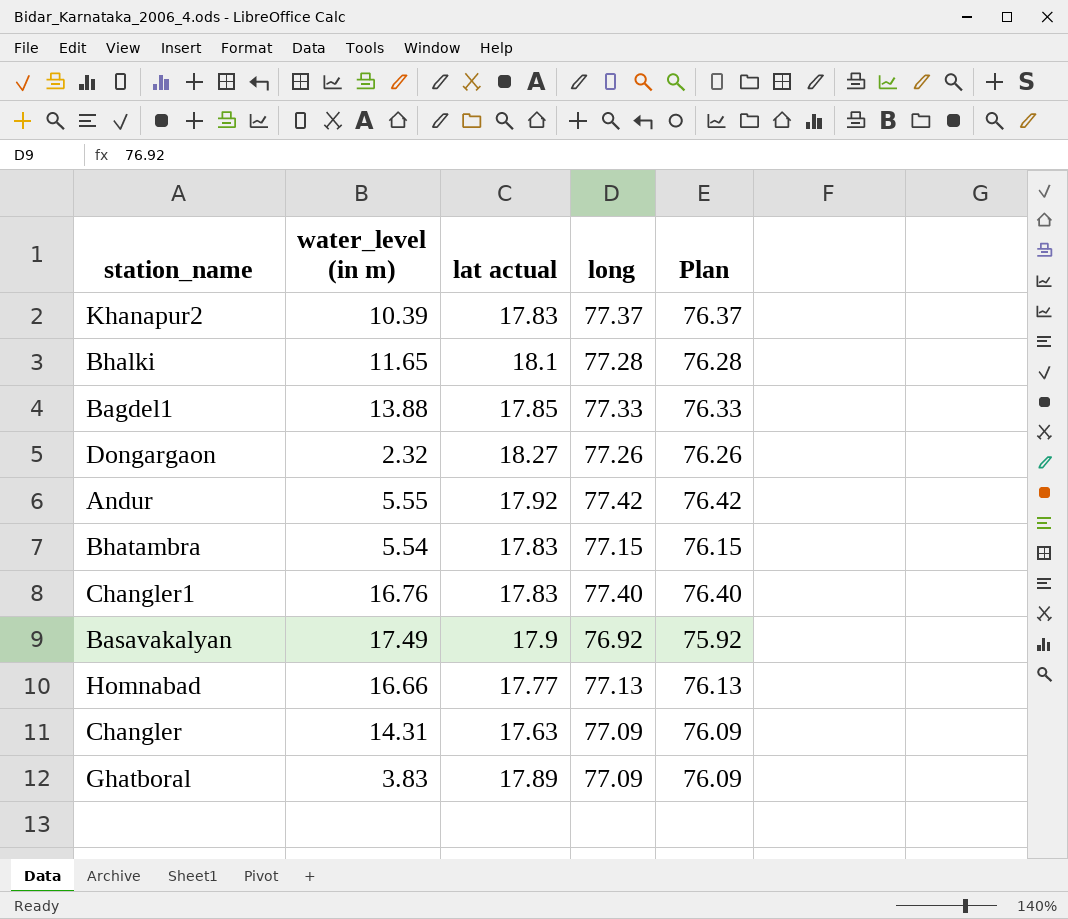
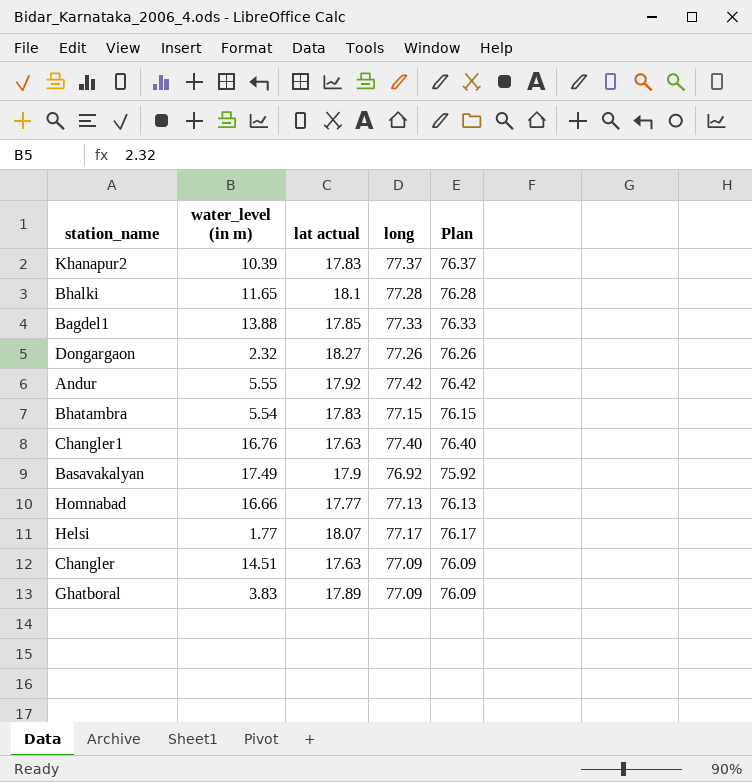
Changler1 | lat actual: 17.83 -> 17.63
row Helsi: none -> 1.77 | 18.07 | 77.17 | 76.17
Changler | water_level (in m): 14.31 -> 14.51

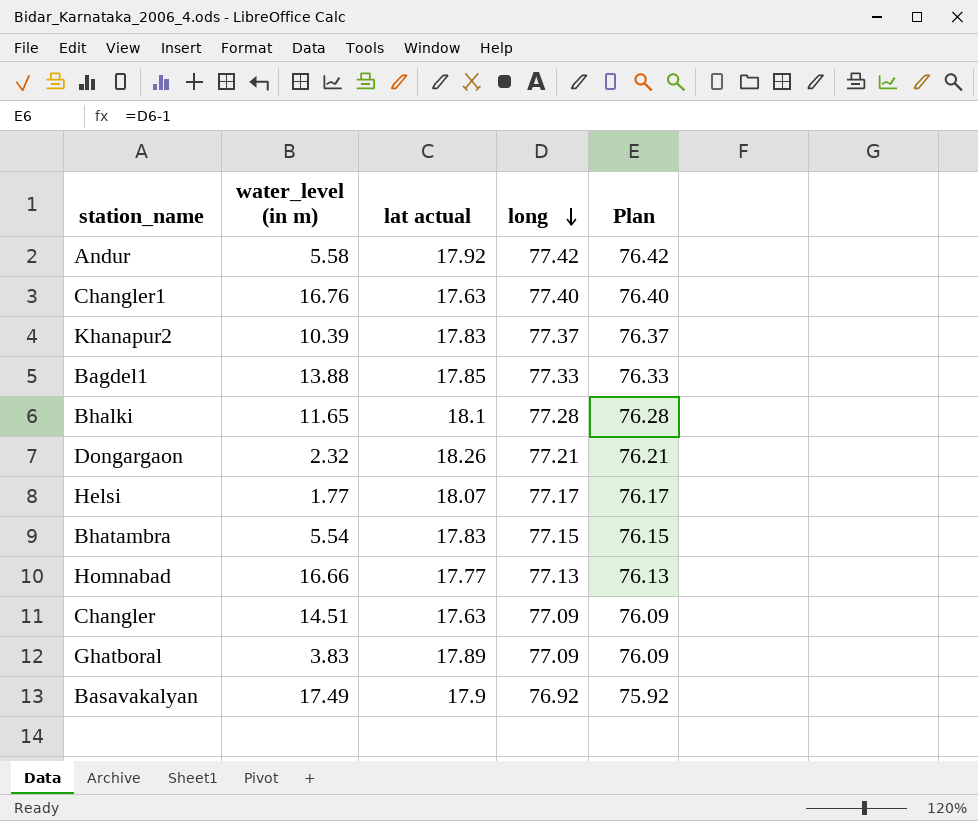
row order: none -> long descending
Andur | water_level (in m): 5.55 -> 5.58
Dongargaon | lat actual: 18.27 -> 18.26
Dongargaon | long: 77.26 -> 77.21
Dongargaon | Plan: 76.26 -> 76.21

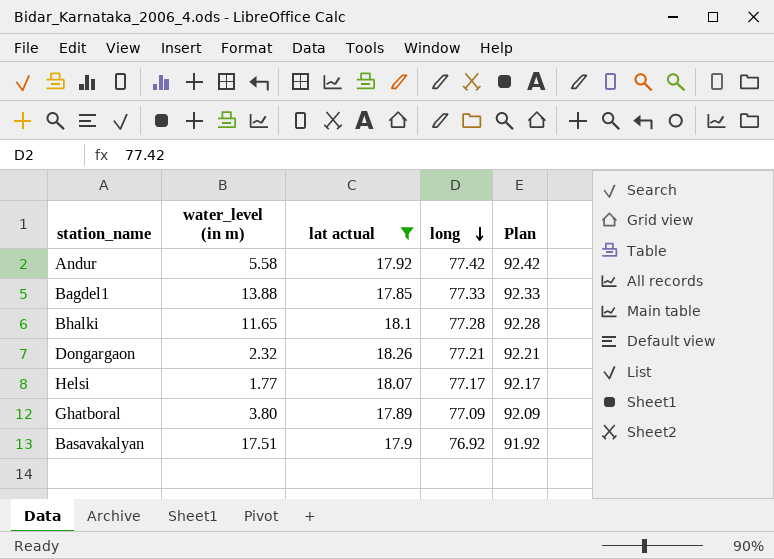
filter: none -> lat actual >= 17.85
column Plan | formula: [long] - 1 -> [long] + 15
Ghatboral | water_level (in m): 3.83 -> 3.80
Basavakalyan | water_level (in m): 17.49 -> 17.51

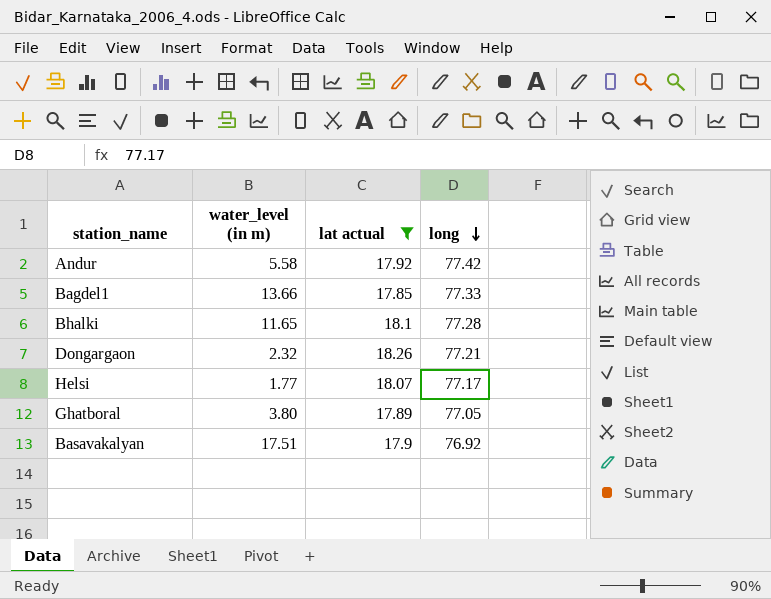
column Plan | formula: [long] + 15 -> none
Bagdel1 | water_level (in m): 13.88 -> 13.66
Ghatboral | long: 77.09 -> 77.05

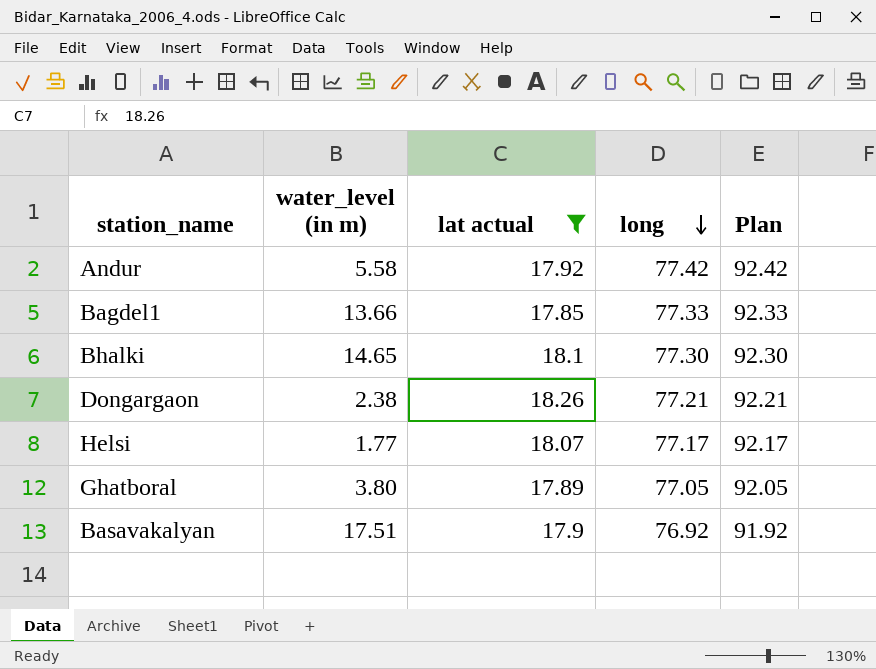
column Plan | formula: none -> [long] + 15
Bhalki | water_level (in m): 11.65 -> 14.65
Bhalki | long: 77.28 -> 77.30
Dongargaon | water_level (in m): 2.32 -> 2.38

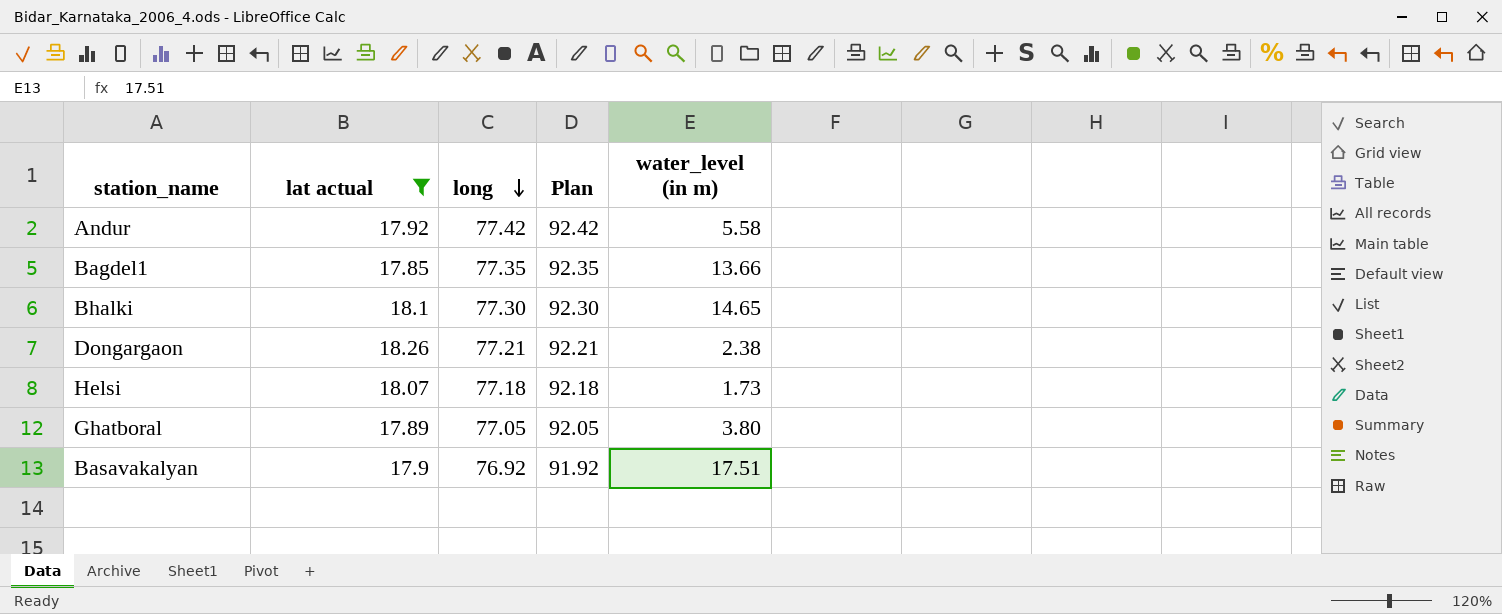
column water_level (in m) | position: 2 -> 5
Bagdel1 | long: 77.33 -> 77.35
Bagdel1 | Plan: 92.33 -> 92.35
Helsi | long: 77.17 -> 77.18
Helsi | Plan: 92.17 -> 92.18
Helsi | water_level (in m): 1.77 -> 1.73

